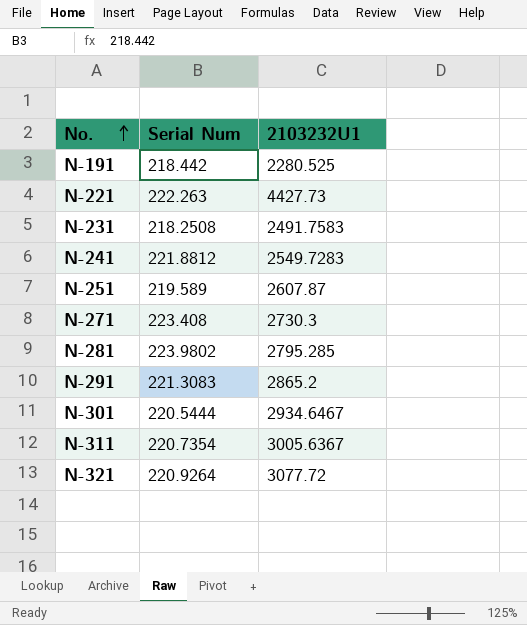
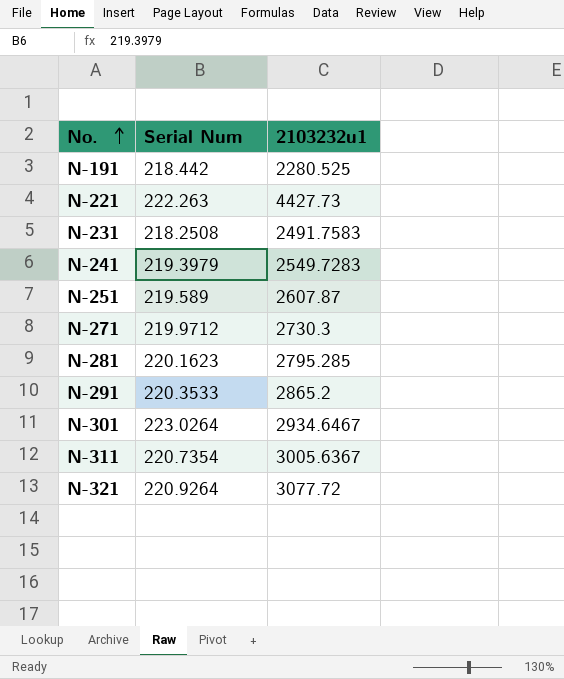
column name: 2103232U1 -> 2103232u1
N-241 | Serial Num: 221.8812 -> 219.3979
N-271 | Serial Num: 223.408 -> 219.9712
N-281 | Serial Num: 223.9802 -> 220.1623
N-291 | Serial Num: 221.3083 -> 220.3533
N-301 | Serial Num: 220.5444 -> 223.0264

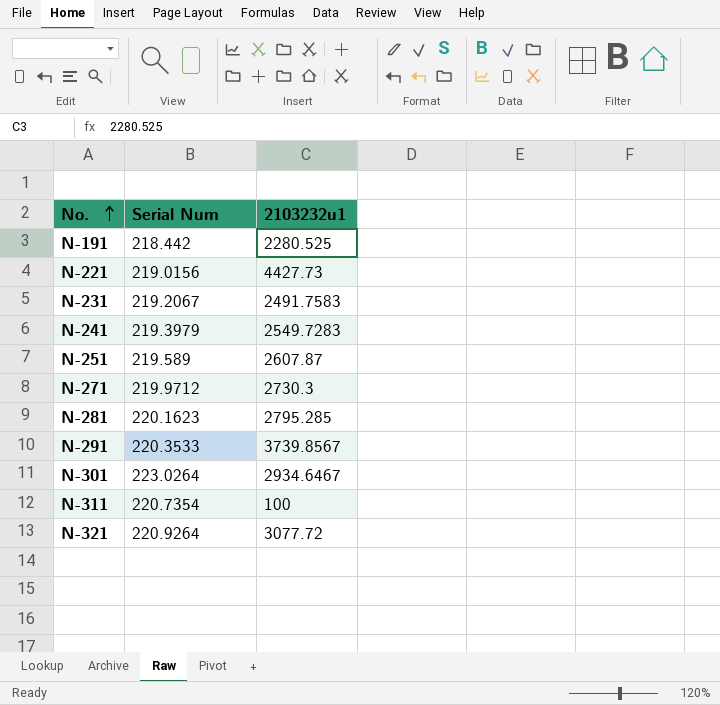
N-221 | Serial Num: 222.263 -> 219.0156
N-231 | Serial Num: 218.2508 -> 219.2067
N-291 | 2103232u1: 2865.2 -> 3739.8567
N-311 | 2103232u1: 3005.6367 -> 100

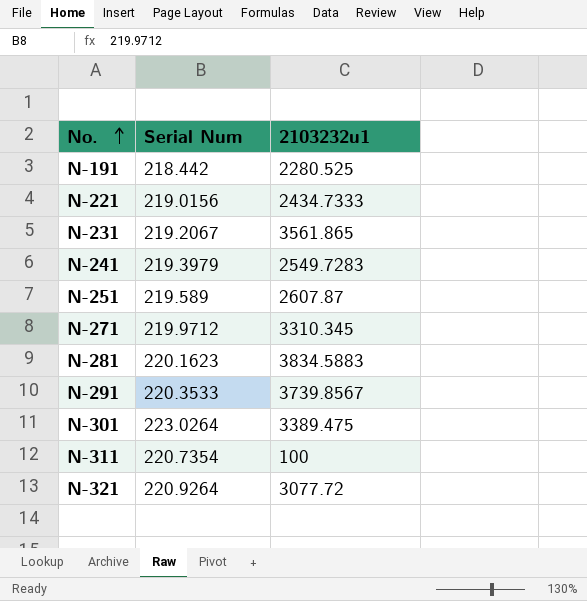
N-221 | 2103232u1: 4427.73 -> 2434.7333
N-231 | 2103232u1: 2491.7583 -> 3561.865
N-271 | 2103232u1: 2730.3 -> 3310.345
N-281 | 2103232u1: 2795.285 -> 3834.5883
N-301 | 2103232u1: 2934.6467 -> 3389.475

